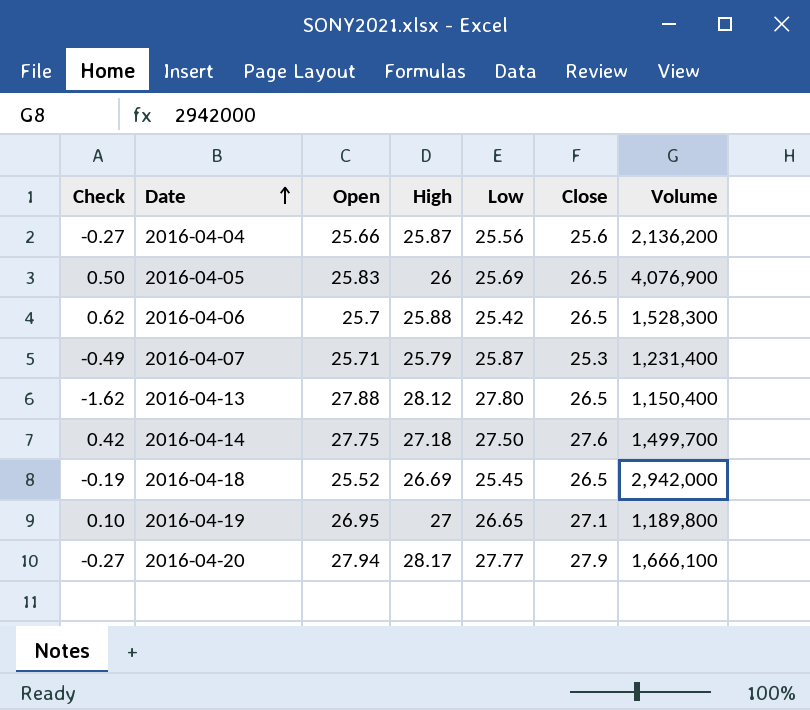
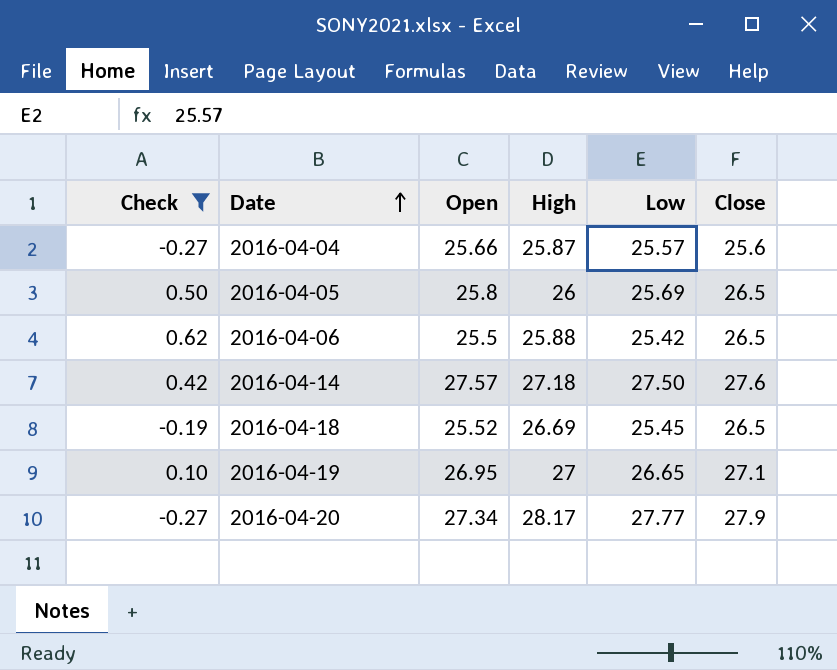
filter: none -> Check >= -0.27
column Volume | position: 7 -> none
2016-04-04 | Low: 25.56 -> 25.57
2016-04-05 | Open: 25.83 -> 25.8
2016-04-06 | Open: 25.7 -> 25.5
2016-04-14 | Open: 27.75 -> 27.57
2016-04-20 | Open: 27.94 -> 27.34

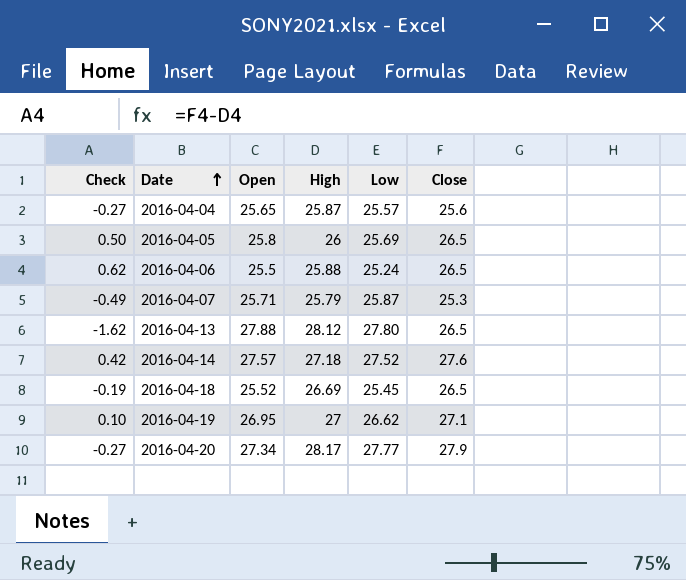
filter: Check >= -0.27 -> none
2016-04-04 | Open: 25.66 -> 25.65
2016-04-06 | Low: 25.42 -> 25.24
2016-04-14 | Low: 27.50 -> 27.52
2016-04-19 | Low: 26.65 -> 26.62

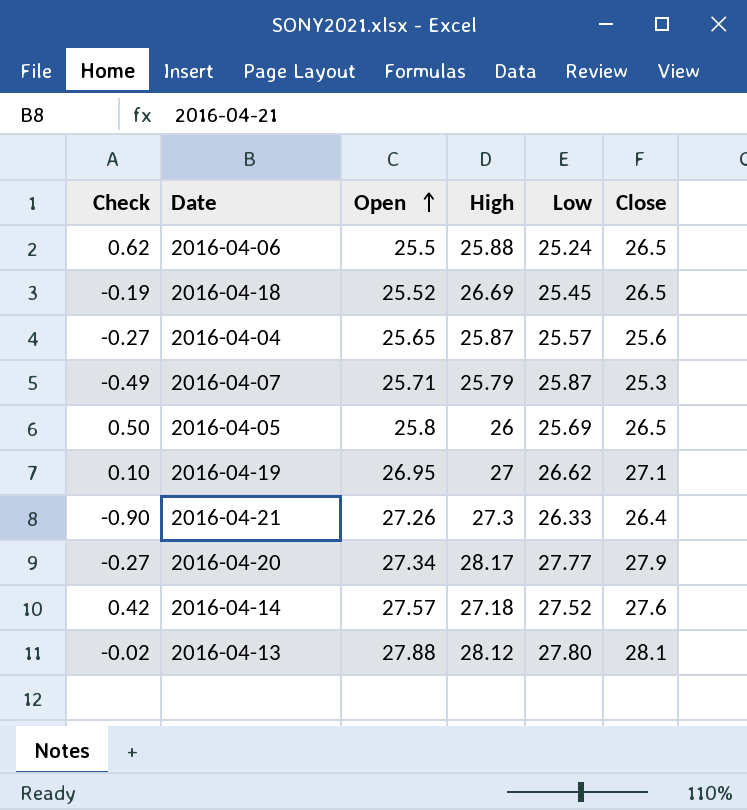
row order: Date ascending -> Open ascending
row 2016-04-21: none -> -0.90 | 27.26 | 27.3 | 26.33 | 26.4
2016-04-13 | Check: -1.62 -> -0.02
2016-04-13 | Close: 26.5 -> 28.1

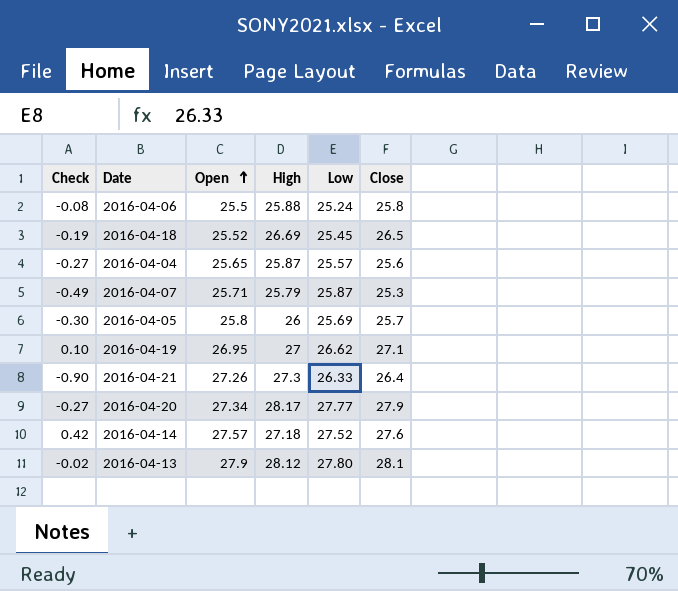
2016-04-06 | Check: 0.62 -> -0.08
2016-04-06 | Close: 26.5 -> 25.8
2016-04-05 | Check: 0.50 -> -0.30
2016-04-05 | Close: 26.5 -> 25.7
2016-04-13 | Open: 27.88 -> 27.9

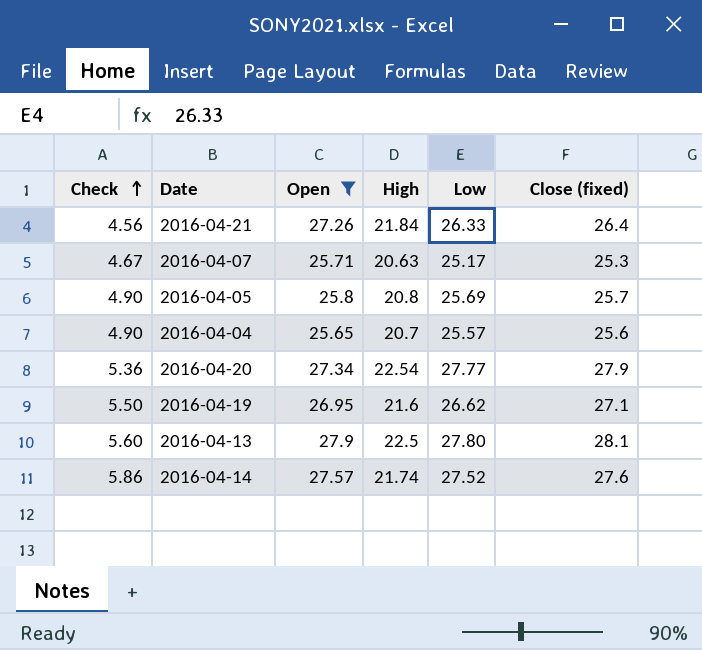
filter: none -> Open >= 25.65
row order: Open ascending -> Check ascending
column name: Close -> Close (fixed)
2016-04-21 | Check: -0.90 -> 4.56
2016-04-21 | High: 27.3 -> 21.84
2016-04-07 | Check: -0.49 -> 4.67
2016-04-07 | High: 25.79 -> 20.63
2016-04-07 | Low: 25.87 -> 25.17
2016-04-05 | Check: -0.30 -> 4.90
2016-04-05 | High: 26 -> 20.8
2016-04-04 | Check: -0.27 -> 4.90
2016-04-04 | High: 25.87 -> 20.7
2016-04-20 | Check: -0.27 -> 5.36
2016-04-20 | High: 28.17 -> 22.54
2016-04-19 | Check: 0.10 -> 5.50
2016-04-19 | High: 27 -> 21.6
2016-04-13 | Check: -0.02 -> 5.60
2016-04-13 | High: 28.12 -> 22.5
2016-04-14 | Check: 0.42 -> 5.86
2016-04-14 | High: 27.18 -> 21.74

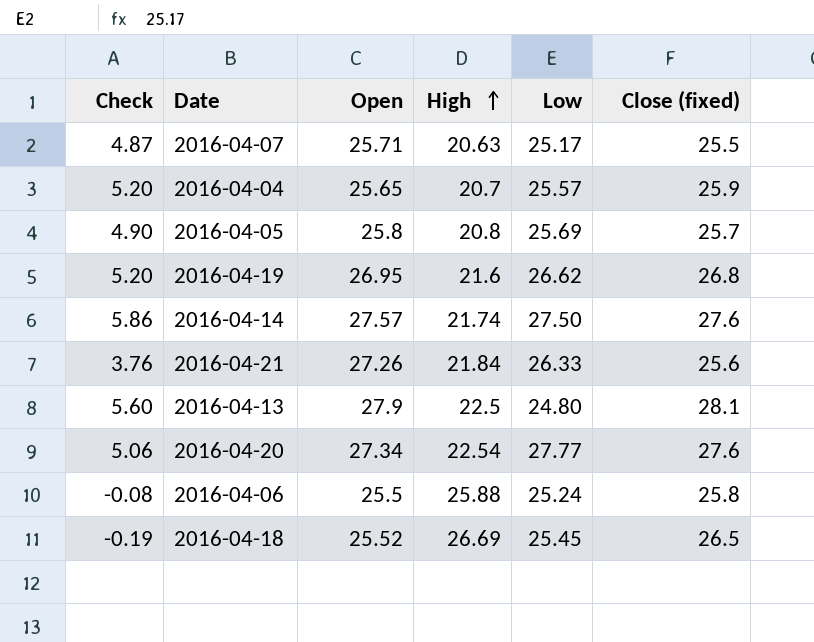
filter: Open >= 25.65 -> none
row order: Check ascending -> High ascending
2016-04-07 | Check: 4.67 -> 4.87
2016-04-07 | Close (fixed): 25.3 -> 25.5
2016-04-04 | Check: 4.90 -> 5.20
2016-04-04 | Close (fixed): 25.6 -> 25.9
2016-04-19 | Check: 5.50 -> 5.20
2016-04-19 | Close (fixed): 27.1 -> 26.8
2016-04-14 | Low: 27.52 -> 27.50
2016-04-21 | Check: 4.56 -> 3.76
2016-04-21 | Close (fixed): 26.4 -> 25.6
2016-04-13 | Low: 27.80 -> 24.80
2016-04-20 | Check: 5.36 -> 5.06
2016-04-20 | Close (fixed): 27.9 -> 27.6

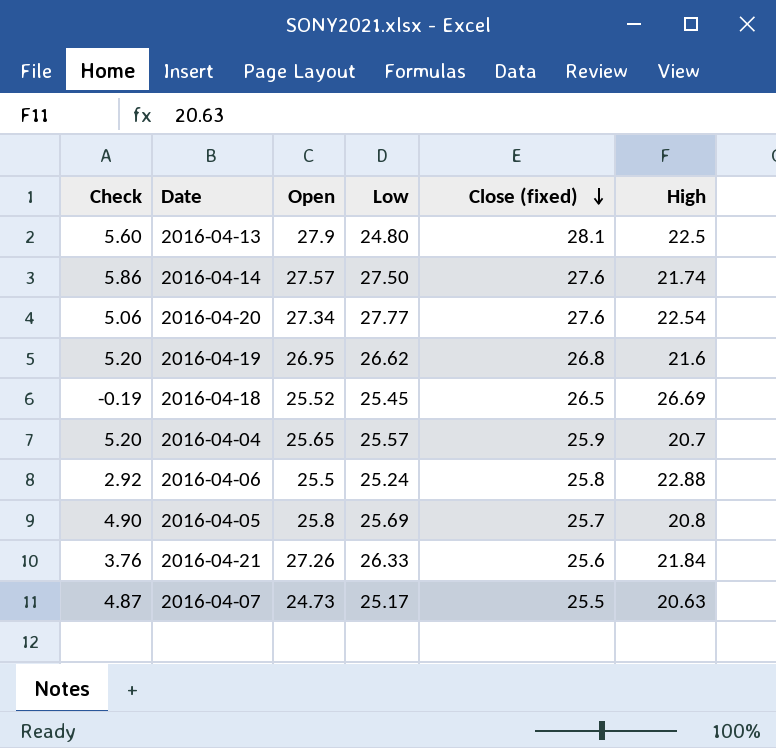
row order: High ascending -> Close (fixed) descending
column High | position: 4 -> 6
2016-04-06 | Check: -0.08 -> 2.92
2016-04-06 | High: 25.88 -> 22.88
2016-04-07 | Open: 25.71 -> 24.73

